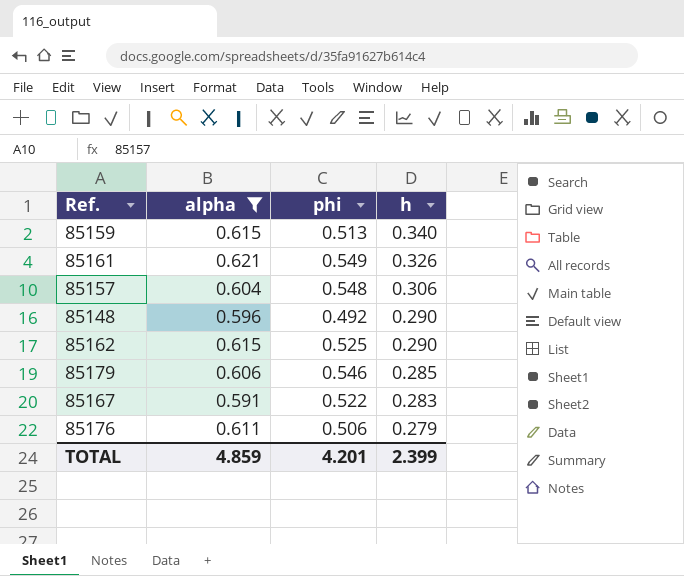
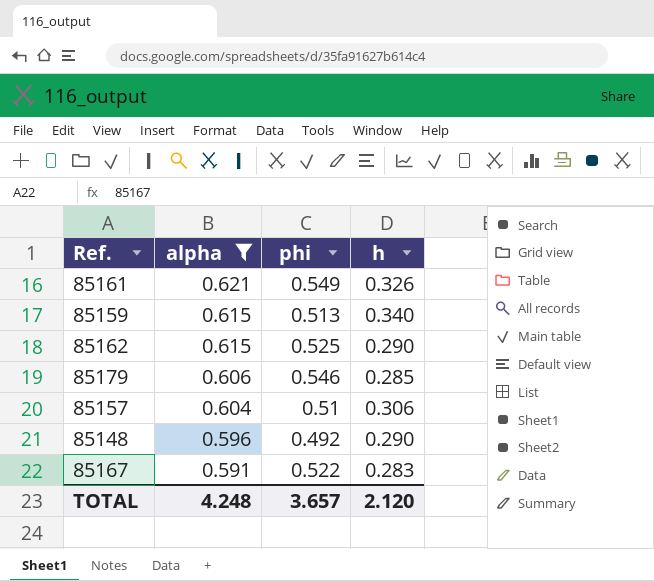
row order: h descending -> alpha descending
row 85176: 0.611 | 0.506 | 0.279 -> none
85157 | phi: 0.548 -> 0.51
TOTAL | alpha: 4.859 -> 4.248
TOTAL | phi: 4.201 -> 3.657
TOTAL | h: 2.399 -> 2.120

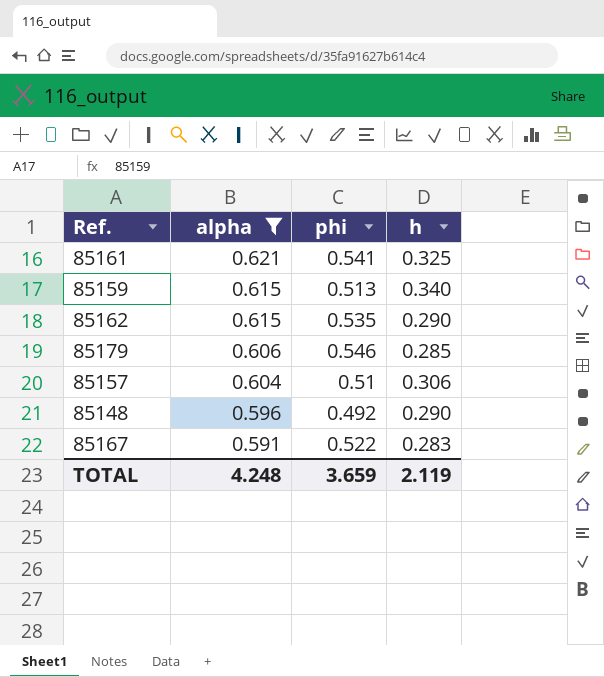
85161 | phi: 0.549 -> 0.541
85161 | h: 0.326 -> 0.325
85162 | phi: 0.525 -> 0.535
TOTAL | phi: 3.657 -> 3.659
TOTAL | h: 2.120 -> 2.119

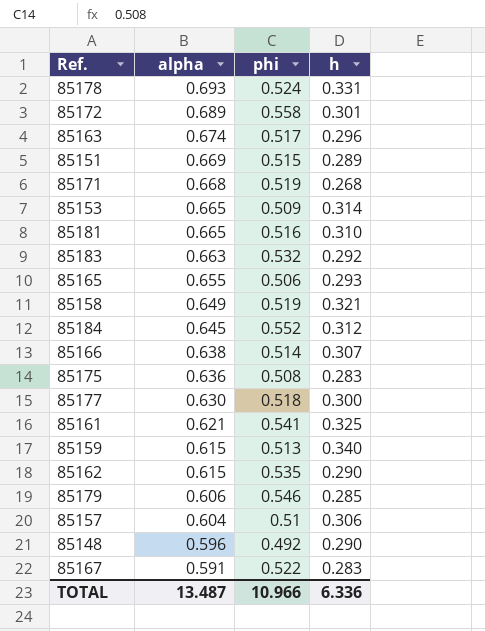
filter: alpha <= 0.621 -> none
TOTAL | alpha: 4.248 -> 13.487
TOTAL | phi: 3.659 -> 10.966
TOTAL | h: 2.119 -> 6.336

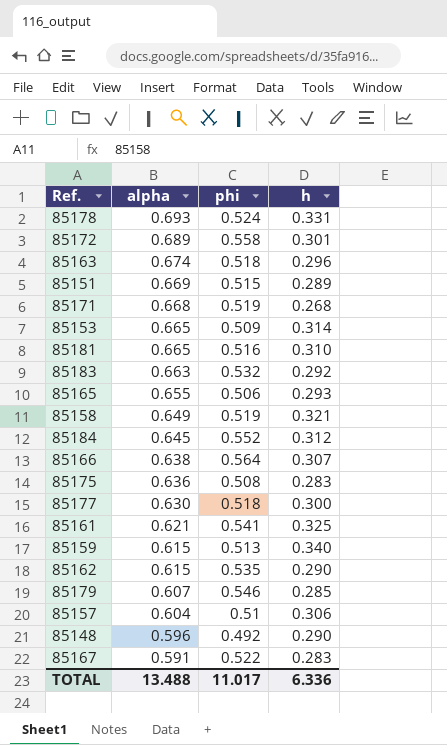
85163 | phi: 0.517 -> 0.518
85166 | phi: 0.514 -> 0.564
85179 | alpha: 0.606 -> 0.607
TOTAL | alpha: 13.487 -> 13.488
TOTAL | phi: 10.966 -> 11.017

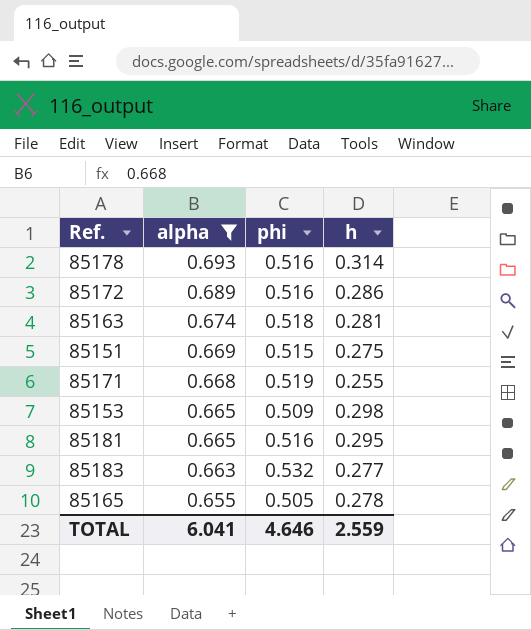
filter: none -> alpha >= 0.655
85178 | phi: 0.524 -> 0.516
85178 | h: 0.331 -> 0.314
85172 | phi: 0.558 -> 0.516
85172 | h: 0.301 -> 0.286
85163 | h: 0.296 -> 0.281
85151 | h: 0.289 -> 0.275
85171 | h: 0.268 -> 0.255
85153 | h: 0.314 -> 0.298
85181 | h: 0.310 -> 0.295
85183 | h: 0.292 -> 0.277
85165 | phi: 0.506 -> 0.505
85165 | h: 0.293 -> 0.278
TOTAL | alpha: 13.488 -> 6.041
TOTAL | phi: 11.017 -> 4.646
TOTAL | h: 6.336 -> 2.559

